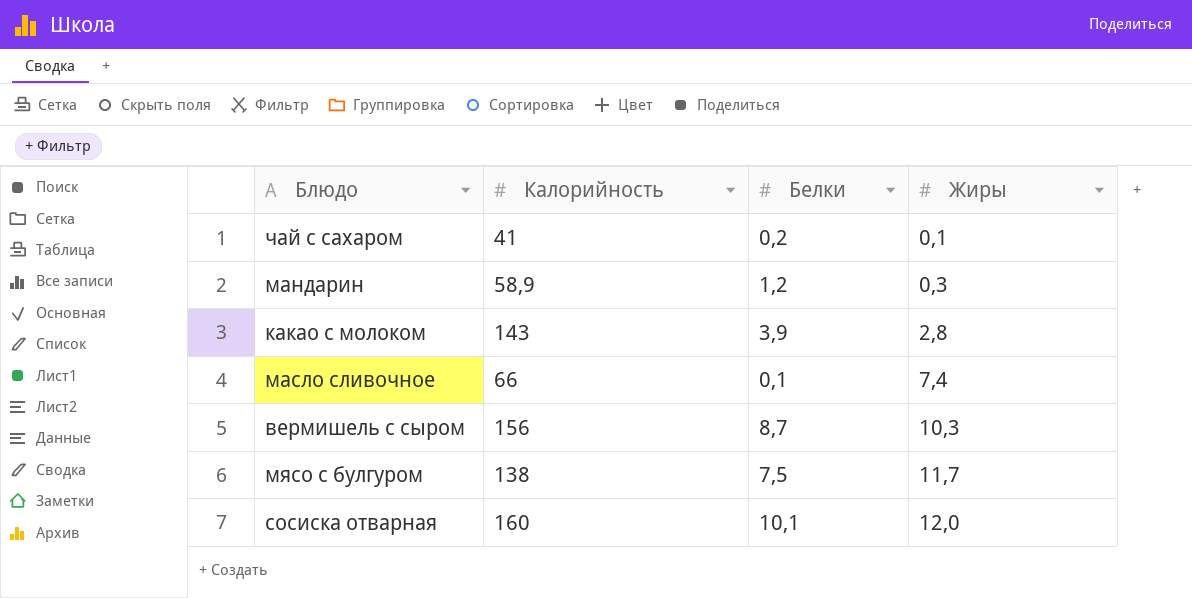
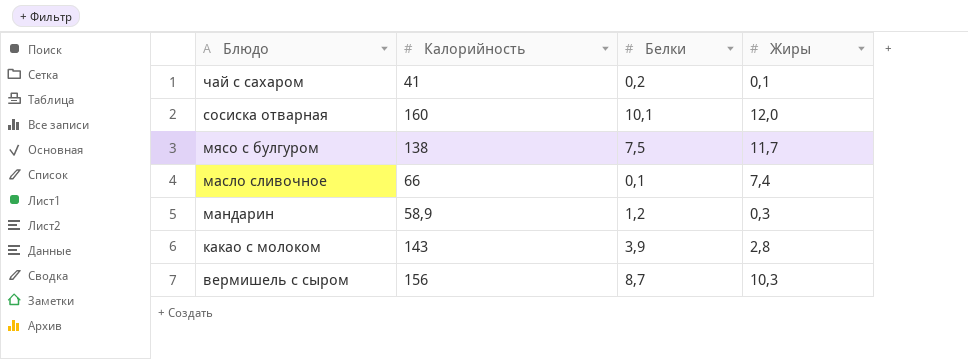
row order: Жиры ascending -> Блюдо descending

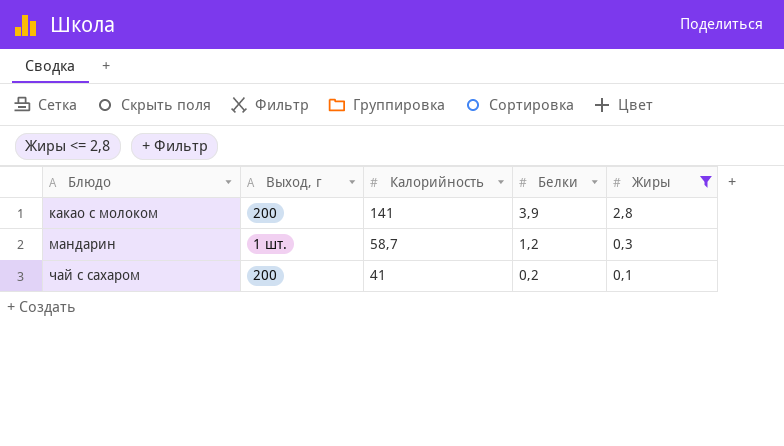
filter: none -> Жиры <= 2,8
row order: Блюдо descending -> Блюдо ascending
column Выход, г | position: none -> 2
какао с молоком | Калорийность: 143 -> 141
мандарин | Калорийность: 58,9 -> 58,7

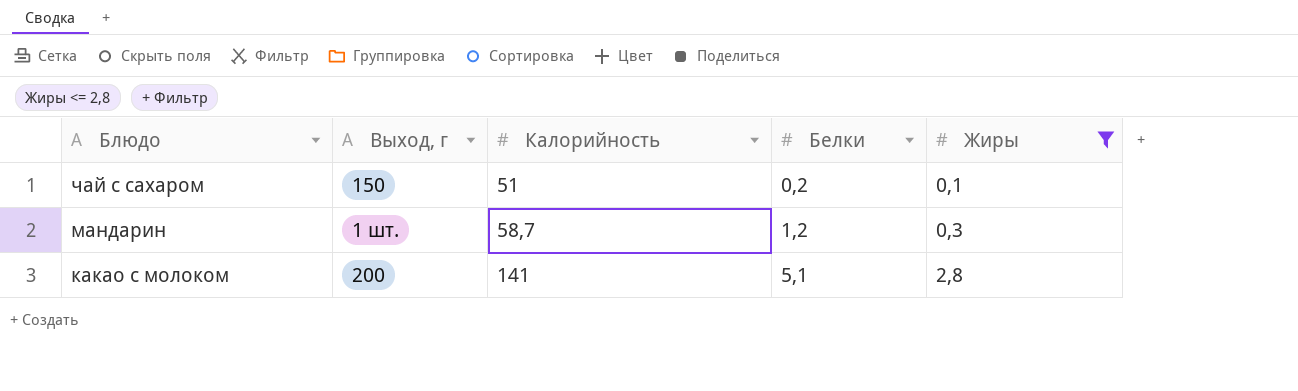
row order: Блюдо ascending -> Блюдо descending
чай с сахаром | Выход, г: 200 -> 150
чай с сахаром | Калорийность: 41 -> 51
какао с молоком | Белки: 3,9 -> 5,1

